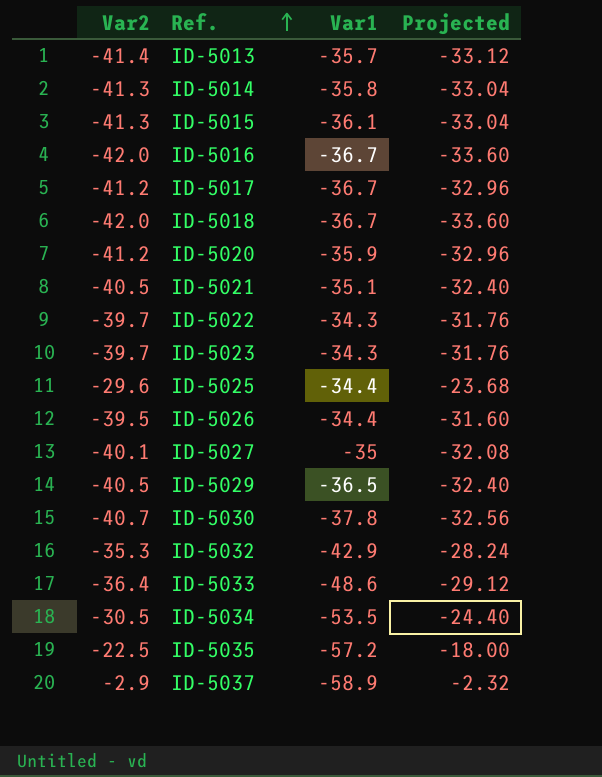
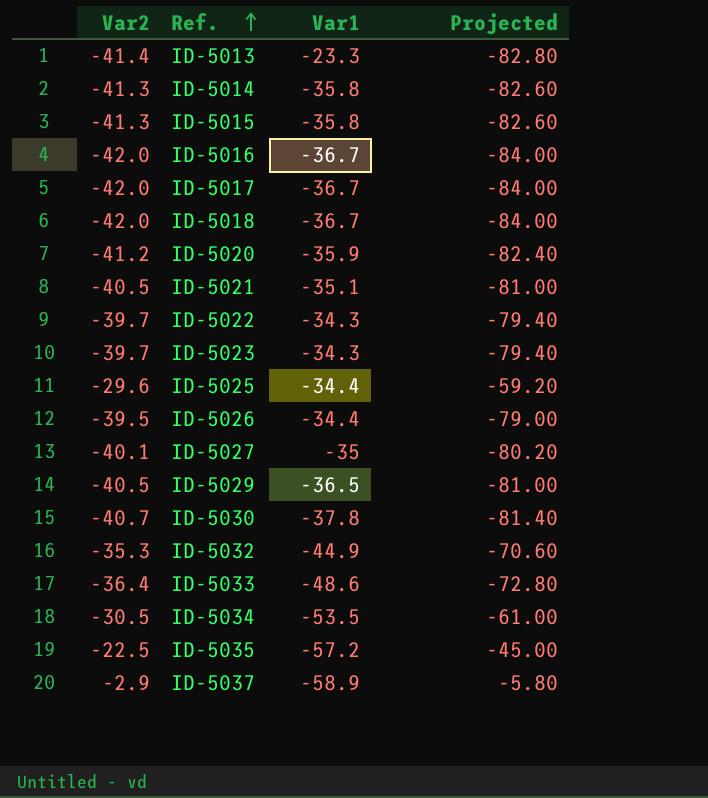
column Projected | formula: [Var2] * 0.8 -> [Var2] * 2
ID-5013 | Var1: -35.7 -> -23.3
ID-5015 | Var1: -36.1 -> -35.8
ID-5017 | Var2: -41.2 -> -42.0
ID-5032 | Var1: -42.9 -> -44.9

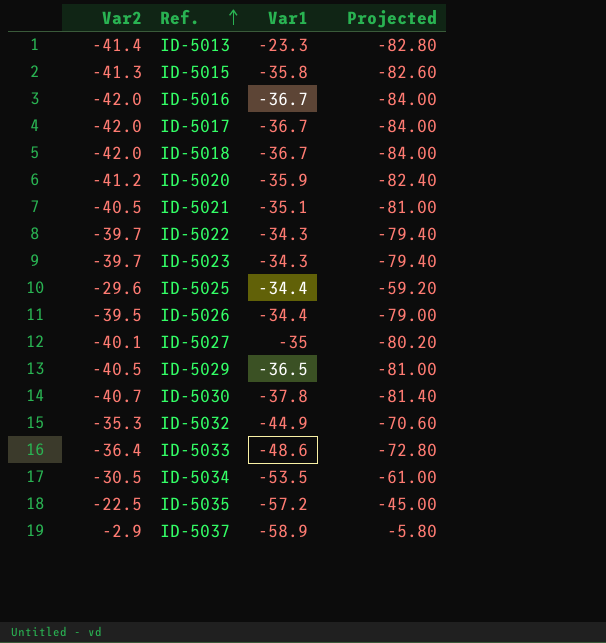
row ID-5014: -41.3 | -35.8 | -82.60 -> none

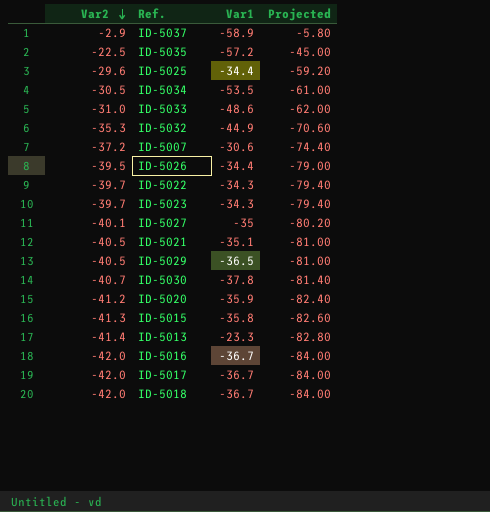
row order: Ref. ascending -> Var2 descending
ID-5033 | Var2: -36.4 -> -31.0
ID-5033 | Projected: -72.80 -> -62.00
row ID-5007: none -> -37.2 | -30.6 | -74.40

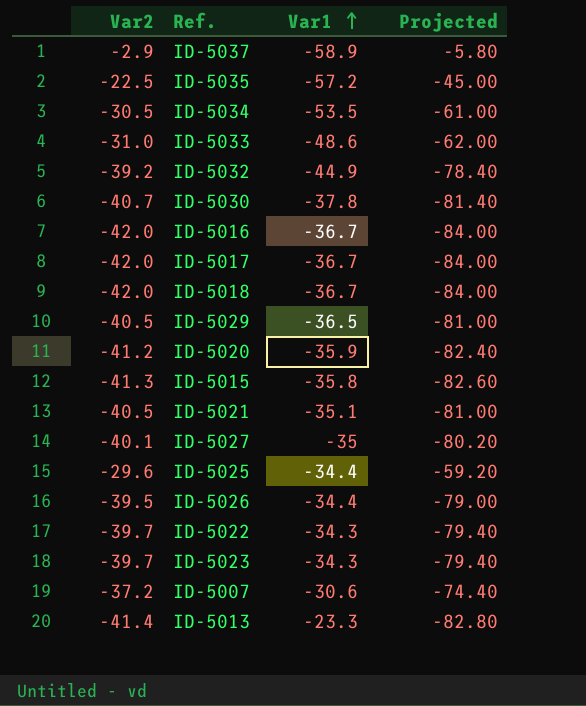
row order: Var2 descending -> Var1 ascending
ID-5032 | Var2: -35.3 -> -39.2
ID-5032 | Projected: -70.60 -> -78.40

